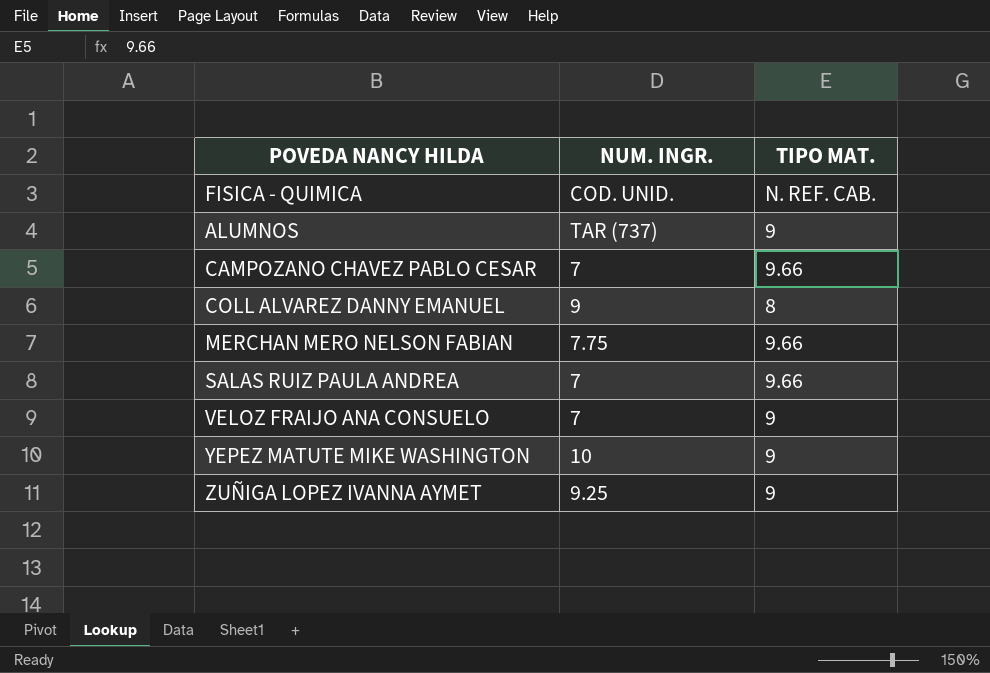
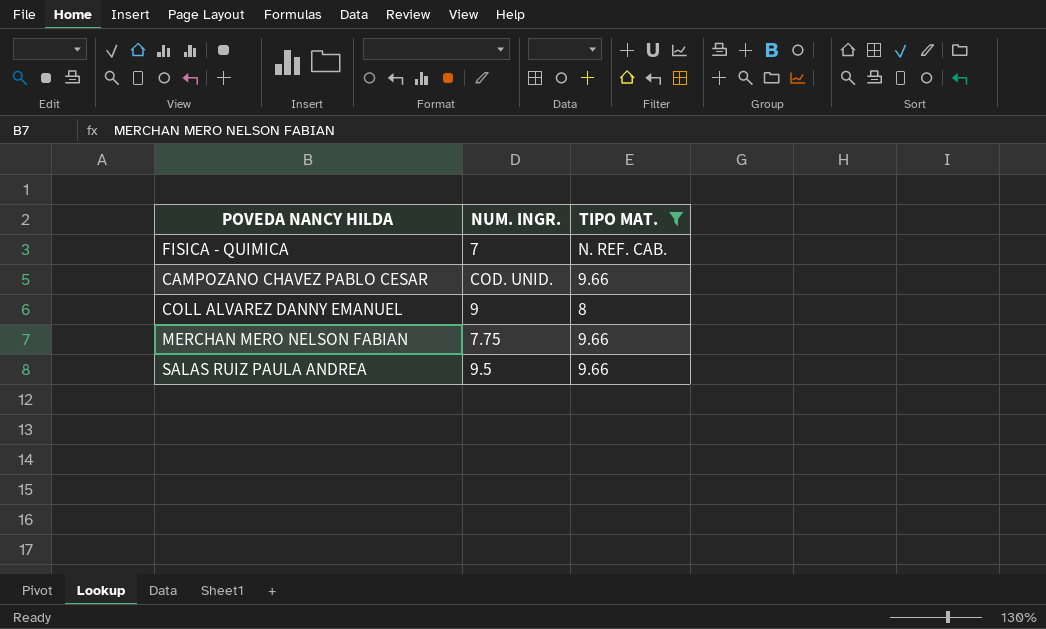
filter: none -> TIPO MAT. != 9
FISICA - QUIMICA | NUM. INGR.: COD. UNID. -> 7
CAMPOZANO CHAVEZ PABLO CESAR | NUM. INGR.: 7 -> COD. UNID.
SALAS RUIZ PAULA ANDREA | NUM. INGR.: 7 -> 9.5

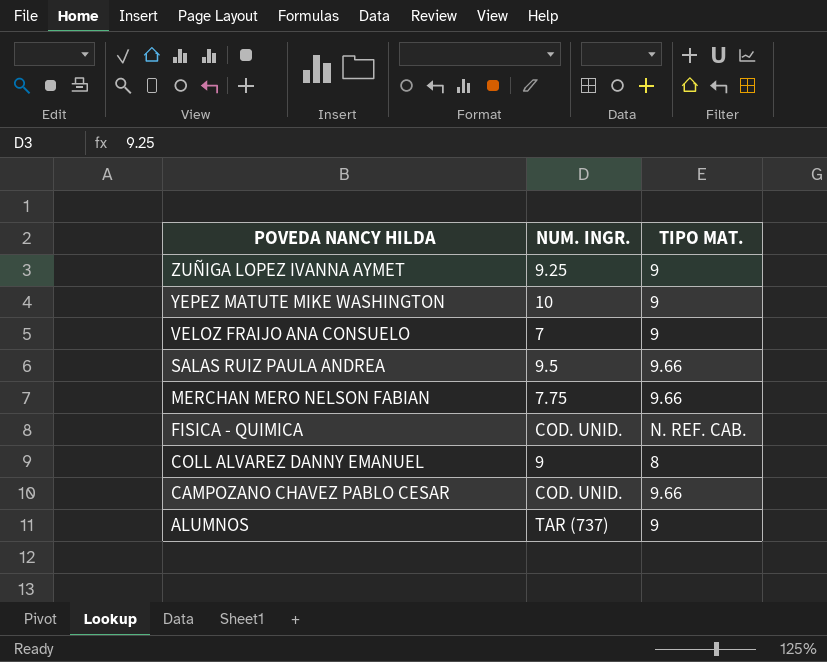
filter: TIPO MAT. != 9 -> none
row order: none -> POVEDA NANCY HILDA descending
FISICA - QUIMICA | NUM. INGR.: 7 -> COD. UNID.

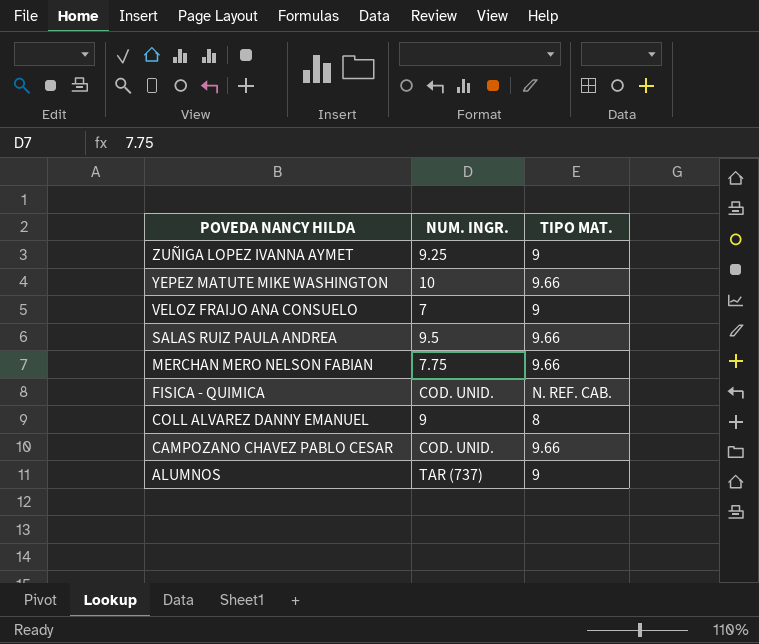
YEPEZ MATUTE MIKE WASHINGTON | TIPO MAT.: 9 -> 9.66

